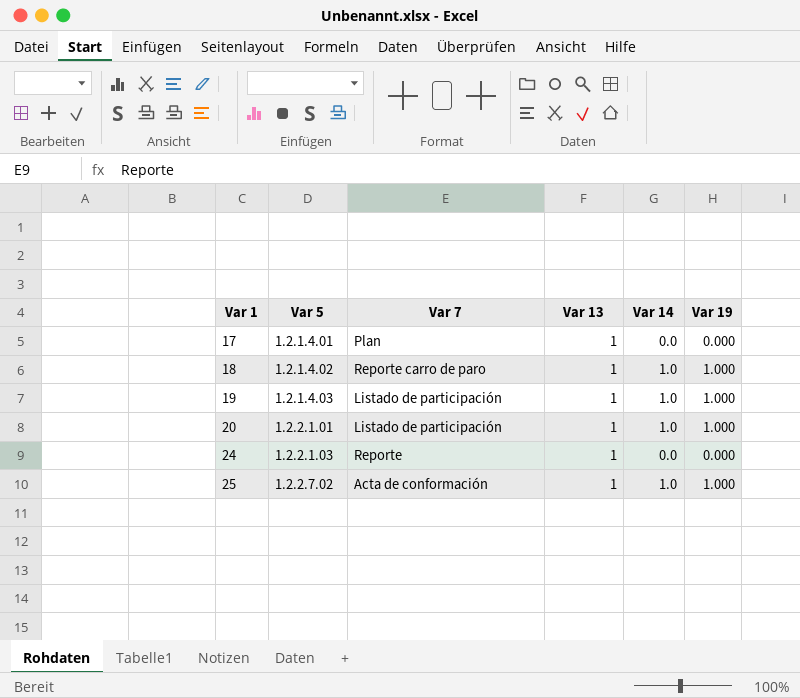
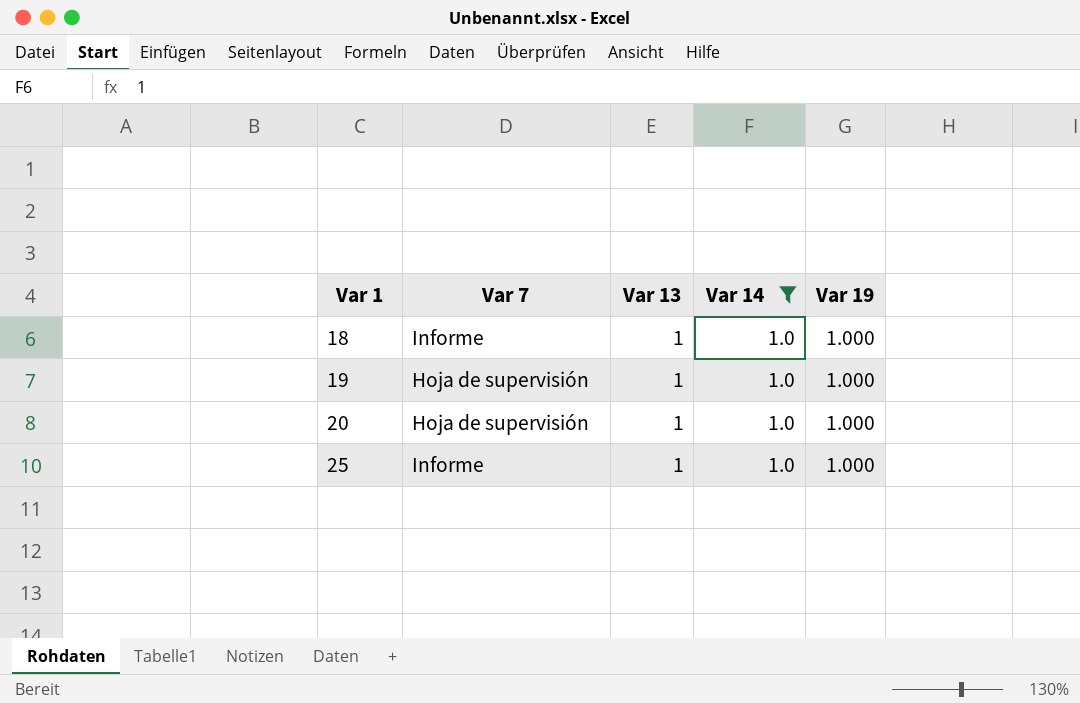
filter: none -> Var 14 = 1.0
column Var 5 | position: 2 -> none
18 | Var 7: Reporte carro de paro -> Informe
19 | Var 7: Listado de participación -> Hoja de supervisión
20 | Var 7: Listado de participación -> Hoja de supervisión
25 | Var 7: Acta de conformación -> Informe

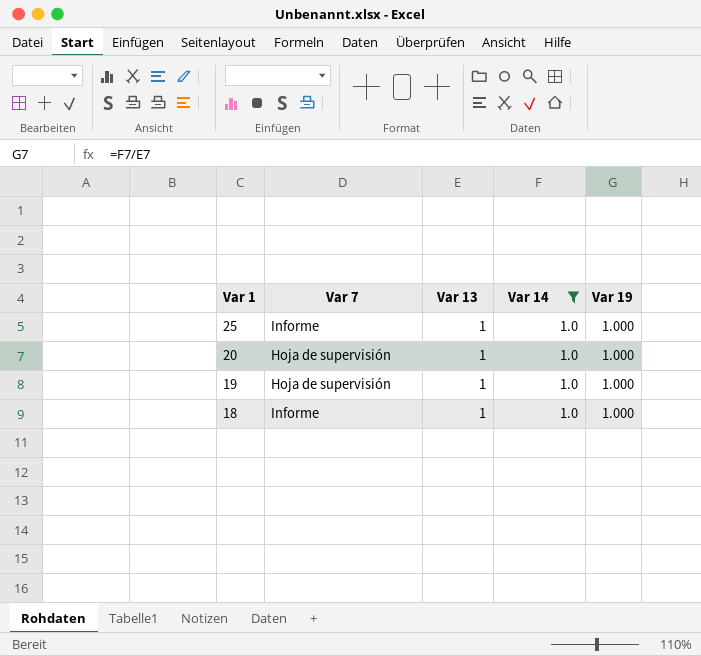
row order: Var 1 ascending -> Var 1 descending

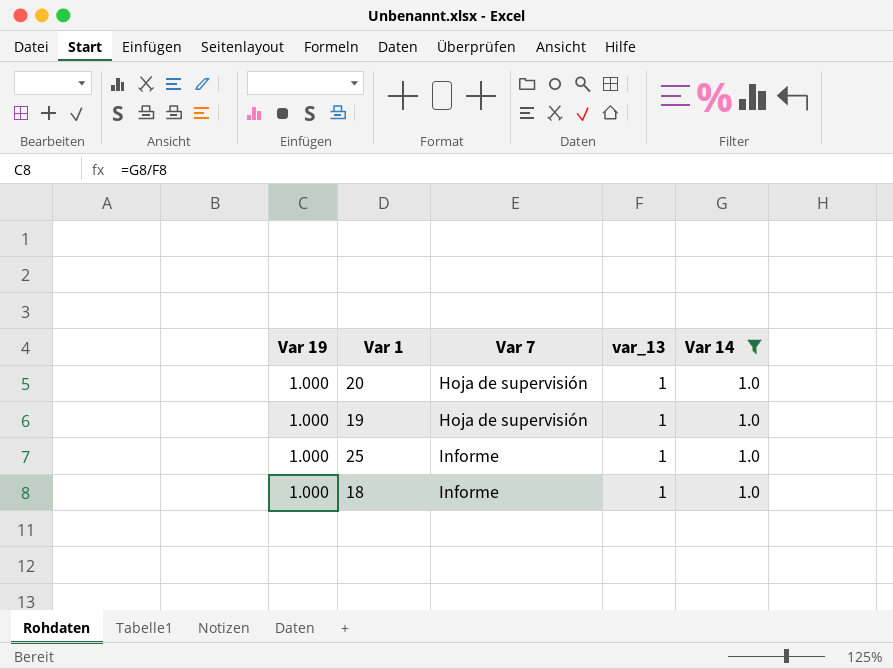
row order: Var 1 descending -> Var 7 ascending
column Var 19 | position: 5 -> 1
column name: Var 13 -> var_13

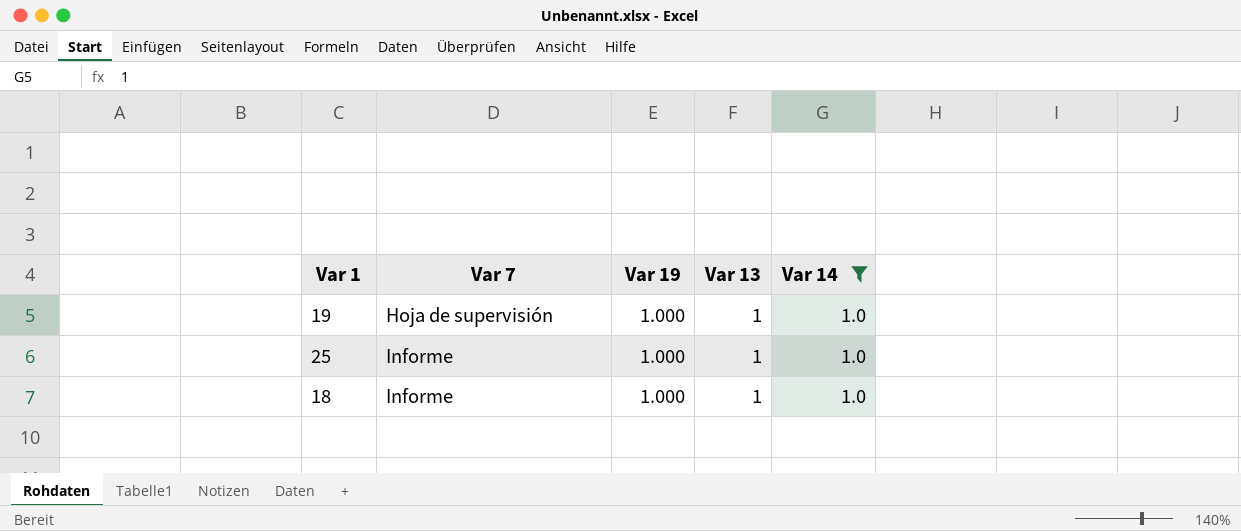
column Var 19 | position: 1 -> 3
column name: var_13 -> Var 13
row 20: 1.000 | Hoja de supervisión | 1 | 1.0 -> none

